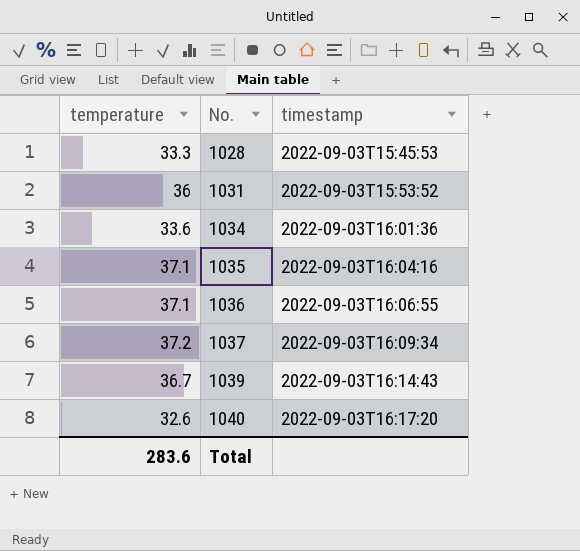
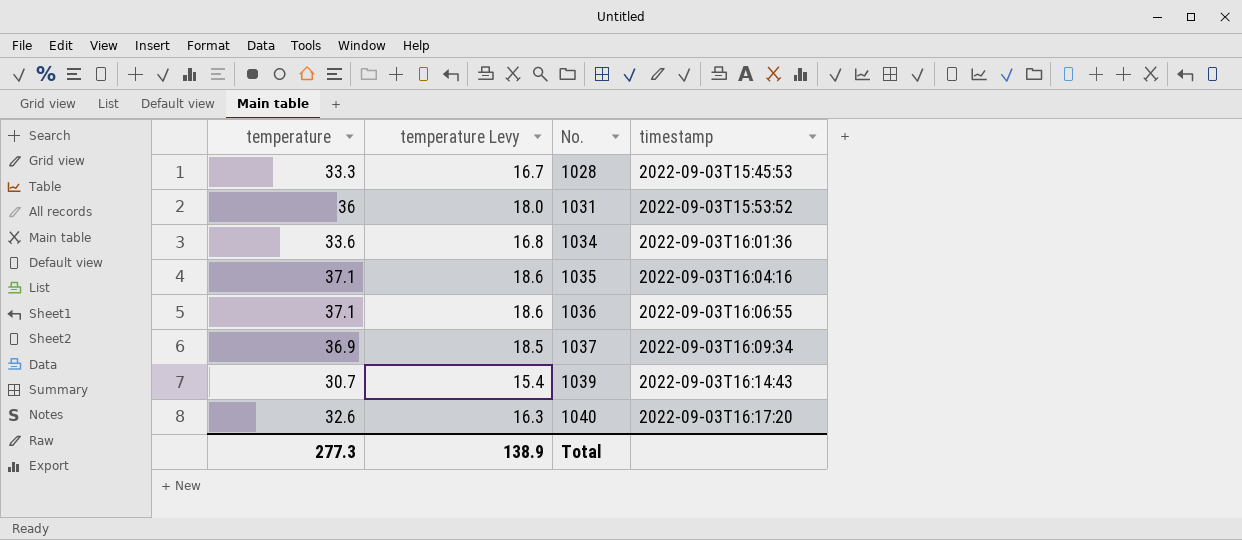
column temperature Levy | formula: none -> [temperature] * 0.5
1037 | temperature: 37.2 -> 36.9
1039 | temperature: 36.7 -> 30.7
Total | temperature: 283.6 -> 277.3

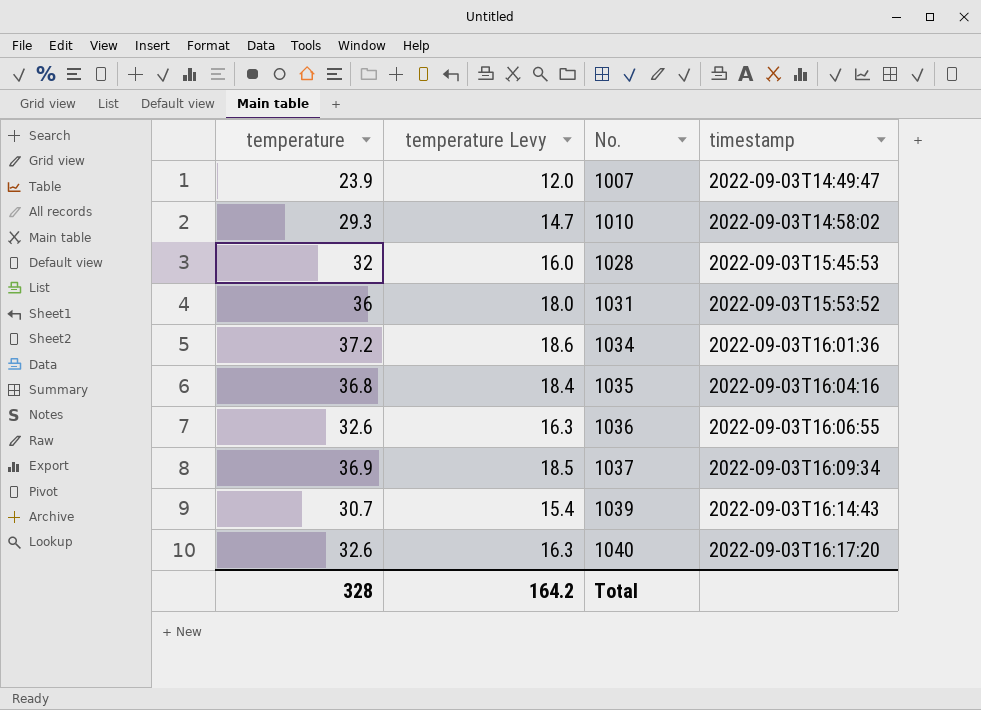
row 1007: none -> 23.9 | 12.0 | 2022-09-03T14:49:47
row 1010: none -> 29.3 | 14.7 | 2022-09-03T14:58:02
1028 | temperature: 33.3 -> 32
1028 | temperature Levy: 16.7 -> 16.0
1034 | temperature: 33.6 -> 37.2
1034 | temperature Levy: 16.8 -> 18.6
1035 | temperature: 37.1 -> 36.8
1035 | temperature Levy: 18.6 -> 18.4
1036 | temperature: 37.1 -> 32.6
1036 | temperature Levy: 18.6 -> 16.3
Total | temperature: 277.3 -> 328
Total | temperature Levy: 138.9 -> 164.2

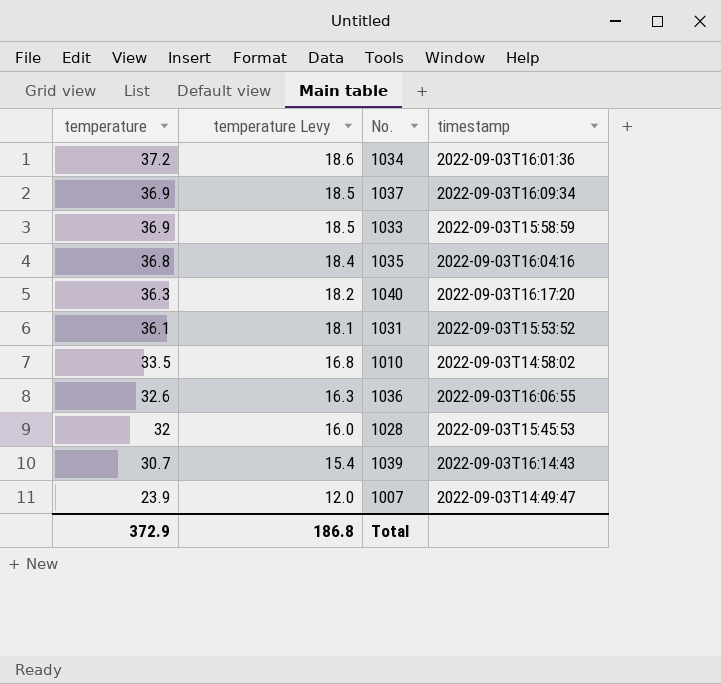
row order: No. ascending -> temperature descending
row 1033: none -> 36.9 | 18.5 | 2022-09-03T15:58:59
1040 | temperature: 32.6 -> 36.3
1040 | temperature Levy: 16.3 -> 18.2
1031 | temperature: 36 -> 36.1
1031 | temperature Levy: 18.0 -> 18.1
1010 | temperature: 29.3 -> 33.5
1010 | temperature Levy: 14.7 -> 16.8
Total | temperature: 328 -> 372.9
Total | temperature Levy: 164.2 -> 186.8

